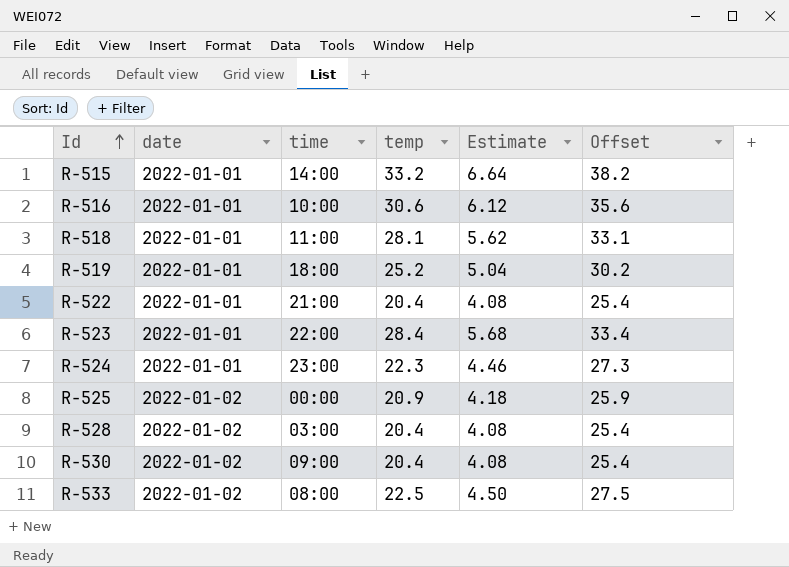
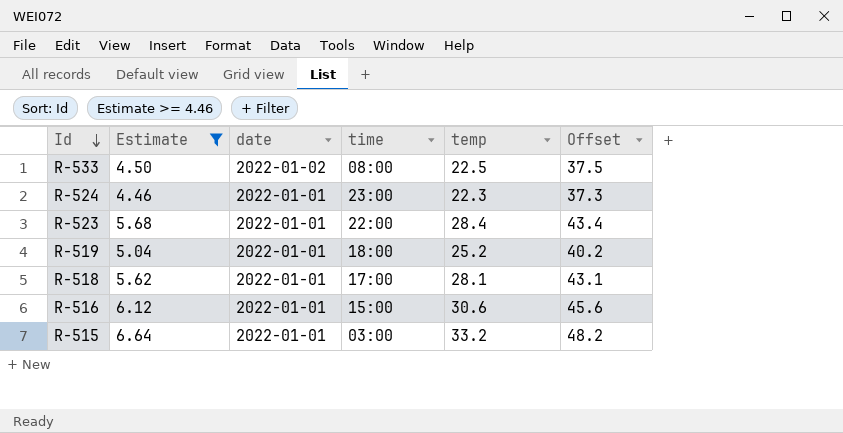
filter: none -> Estimate >= 4.46
row order: Id ascending -> Id descending
column Estimate | position: 5 -> 2
column Offset | formula: [temp] + 5 -> [temp] + 15
R-518 | time: 11:00 -> 17:00
R-516 | time: 10:00 -> 15:00
R-515 | time: 14:00 -> 03:00

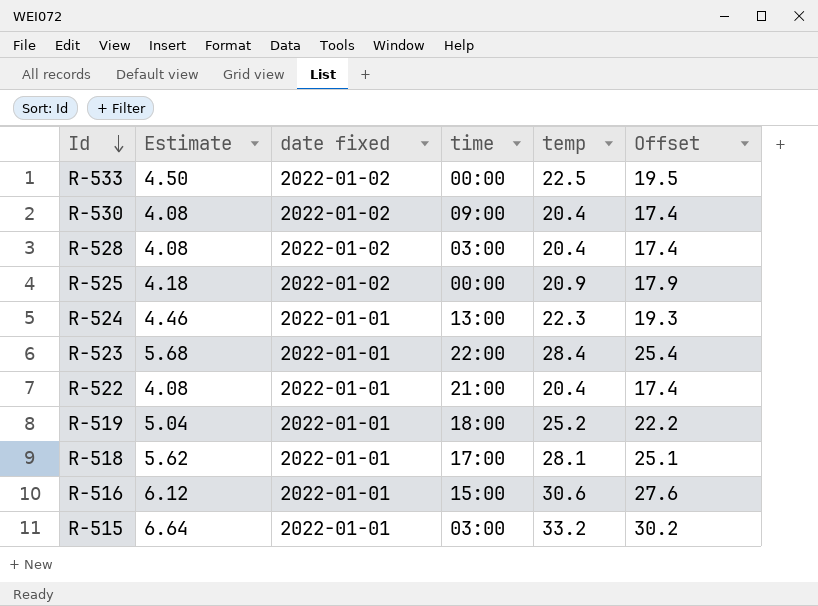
filter: Estimate >= 4.46 -> none
column name: date -> date fixed
column Offset | formula: [temp] + 15 -> [temp] - 3
R-533 | time: 08:00 -> 00:00
R-524 | time: 23:00 -> 13:00

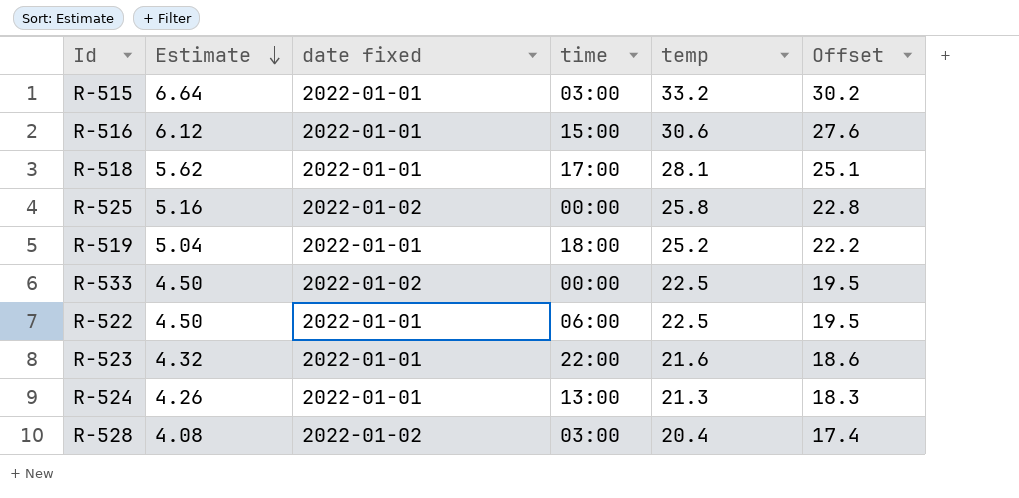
row order: Id descending -> Estimate descending
row R-530: 4.08 | 2022-01-02 | 09:00 | 20.4 | 17.4 -> none
R-525 | Estimate: 4.18 -> 5.16
R-525 | temp: 20.9 -> 25.8
R-525 | Offset: 17.9 -> 22.8
R-522 | Estimate: 4.08 -> 4.50
R-522 | time: 21:00 -> 06:00
R-522 | temp: 20.4 -> 22.5
R-522 | Offset: 17.4 -> 19.5
R-523 | Estimate: 5.68 -> 4.32
R-523 | temp: 28.4 -> 21.6
R-523 | Offset: 25.4 -> 18.6
R-524 | Estimate: 4.46 -> 4.26
R-524 | temp: 22.3 -> 21.3
R-524 | Offset: 19.3 -> 18.3

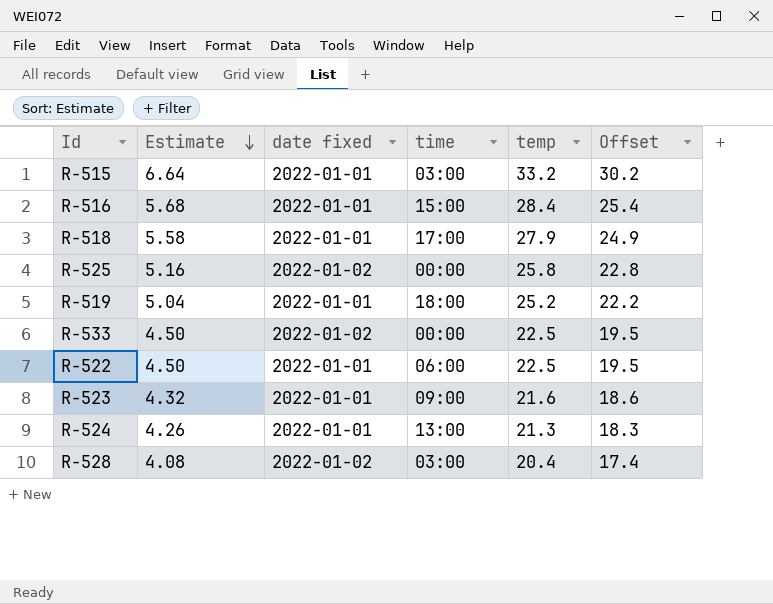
R-516 | Estimate: 6.12 -> 5.68
R-516 | temp: 30.6 -> 28.4
R-516 | Offset: 27.6 -> 25.4
R-518 | Estimate: 5.62 -> 5.58
R-518 | temp: 28.1 -> 27.9
R-518 | Offset: 25.1 -> 24.9
R-523 | time: 22:00 -> 09:00

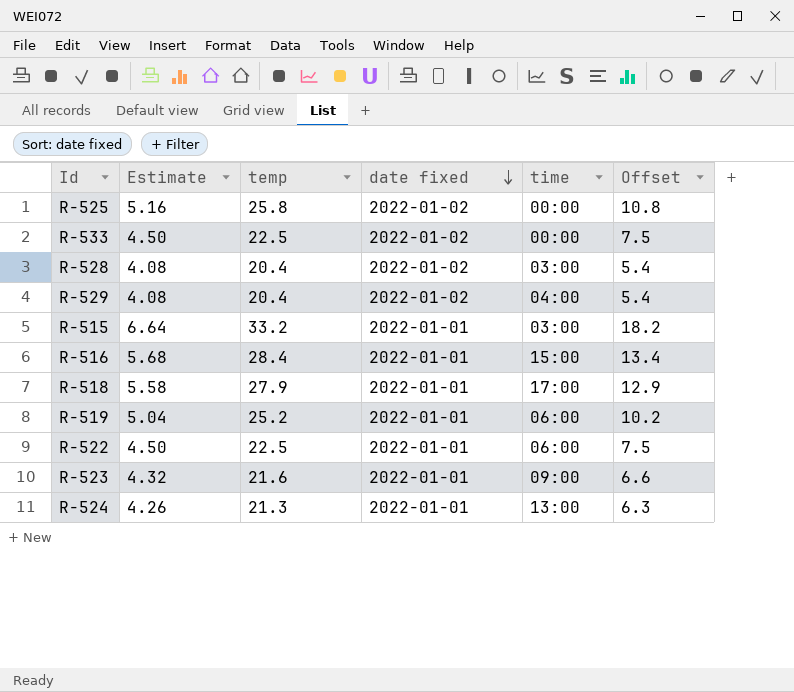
row order: Estimate descending -> date fixed descending
column temp | position: 5 -> 3
column Offset | formula: [temp] - 3 -> [temp] - 15
row R-529: none -> 4.08 | 20.4 | 2022-01-02 | 04:00 | 5.4
R-519 | time: 18:00 -> 06:00

